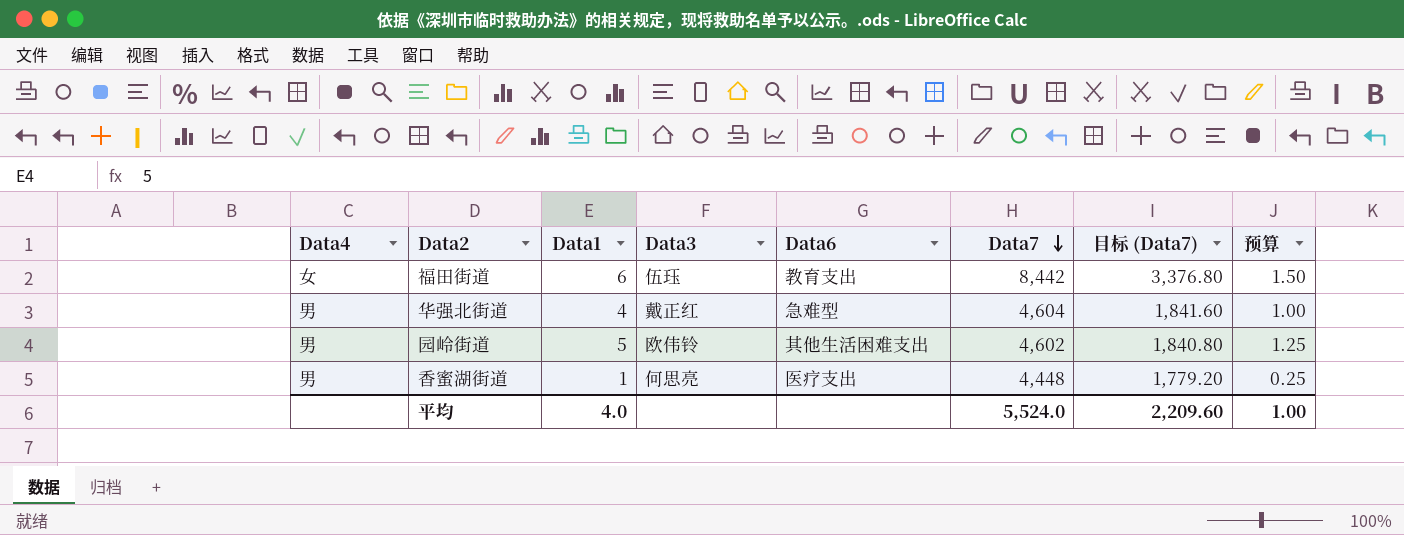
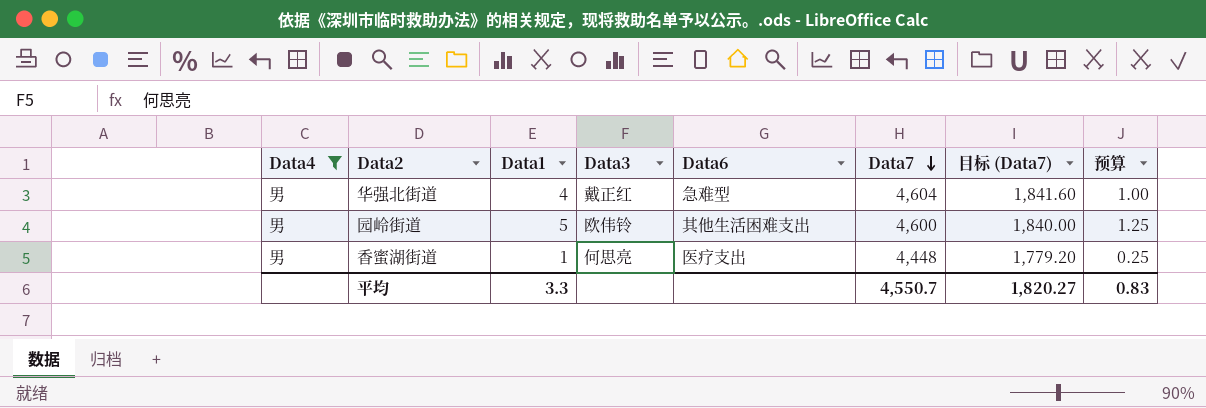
filter: none -> Data4 = 男
园岭街道 | Data7: 4,602 -> 4,600
园岭街道 | 目标 (Data7): 1,840.80 -> 1,840.00
平均 | Data1: 4.0 -> 3.3
平均 | Data7: 5,524.0 -> 4,550.7
平均 | 目标 (Data7): 2,209.60 -> 1,820.27
平均 | 预算: 1.00 -> 0.83

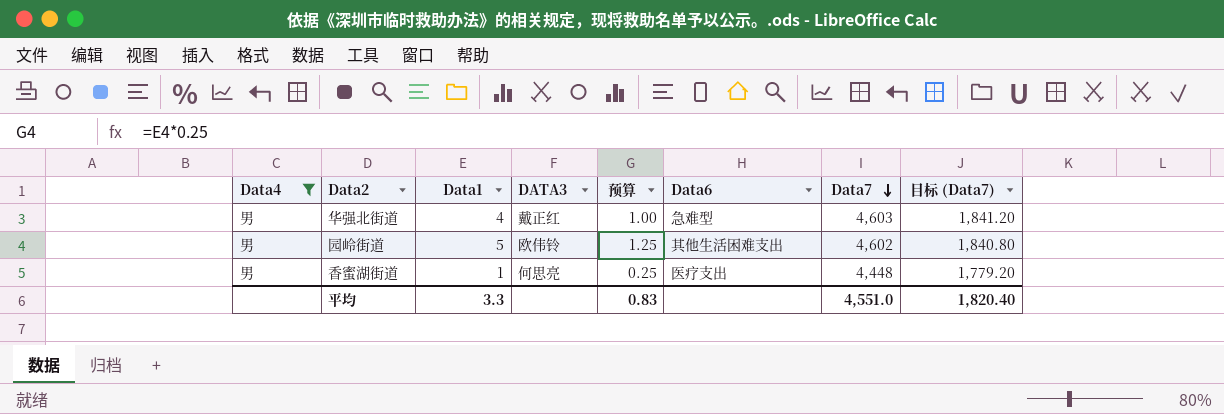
column name: Data3 -> DATA3
column 预算 | position: 8 -> 5
华强北街道 | Data7: 4,604 -> 4,603
华强北街道 | 目标 (Data7): 1,841.60 -> 1,841.20
园岭街道 | Data7: 4,600 -> 4,602
园岭街道 | 目标 (Data7): 1,840.00 -> 1,840.80
平均 | Data7: 4,550.7 -> 4,551.0
平均 | 目标 (Data7): 1,820.27 -> 1,820.40

